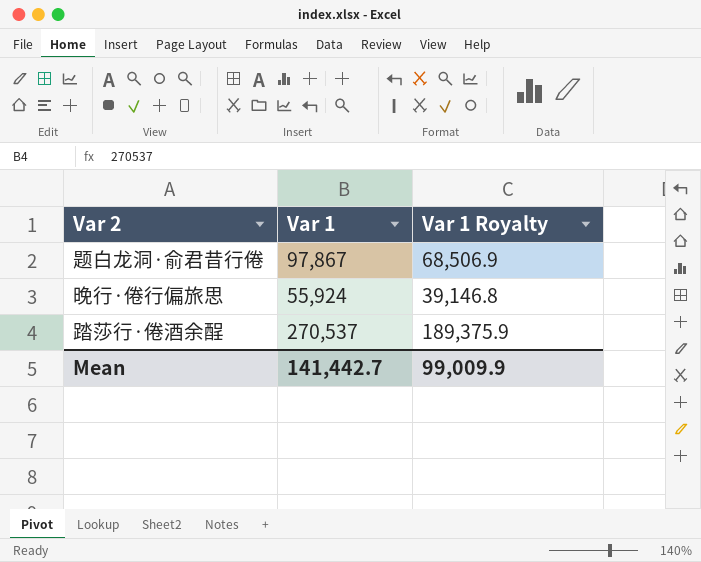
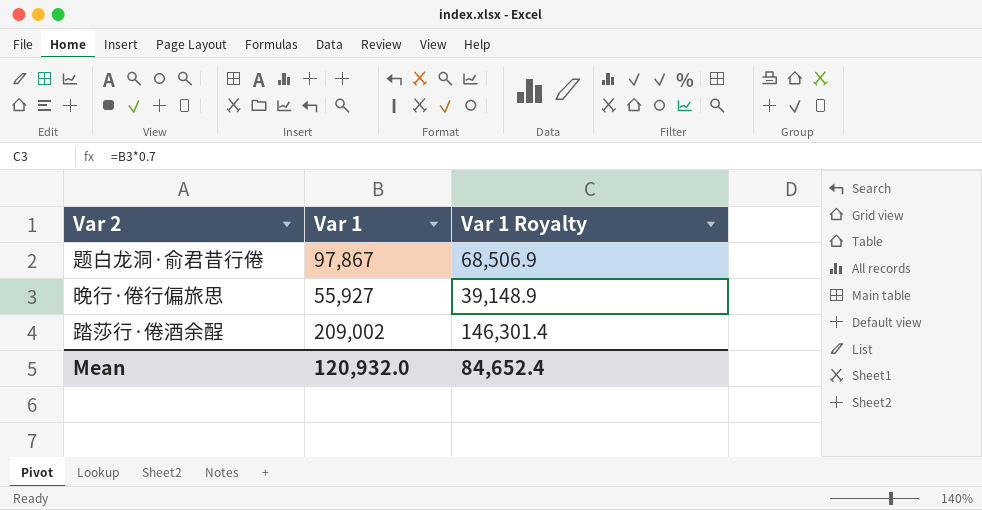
晚行·倦行偏旅思 | Var 1: 55,924 -> 55,927
晚行·倦行偏旅思 | Var 1 Royalty: 39,146.8 -> 39,148.9
踏莎行·倦酒余酲 | Var 1: 270,537 -> 209,002
踏莎行·倦酒余酲 | Var 1 Royalty: 189,375.9 -> 146,301.4
Mean | Var 1: 141,442.7 -> 120,932.0
Mean | Var 1 Royalty: 99,009.9 -> 84,652.4

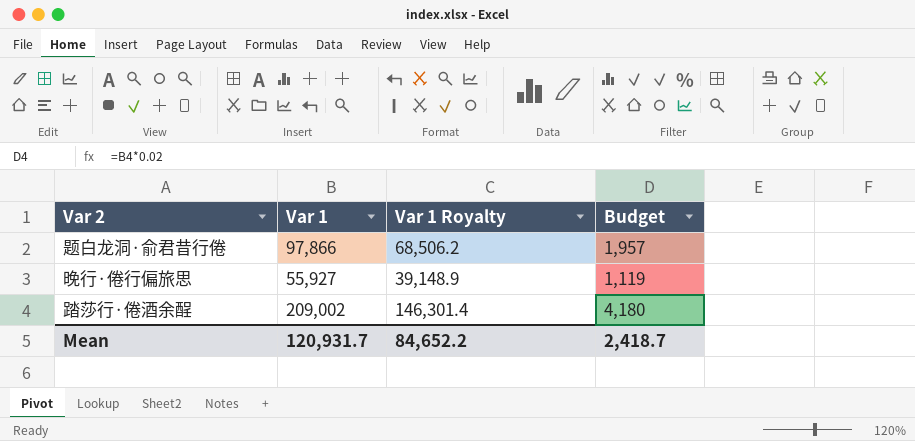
column Budget | formula: none -> [Var 1] * 0.02
题白龙洞·俞君昔行倦 | Var 1: 97,867 -> 97,866
题白龙洞·俞君昔行倦 | Var 1 Royalty: 68,506.9 -> 68,506.2
Mean | Var 1: 120,932.0 -> 120,931.7
Mean | Var 1 Royalty: 84,652.4 -> 84,652.2

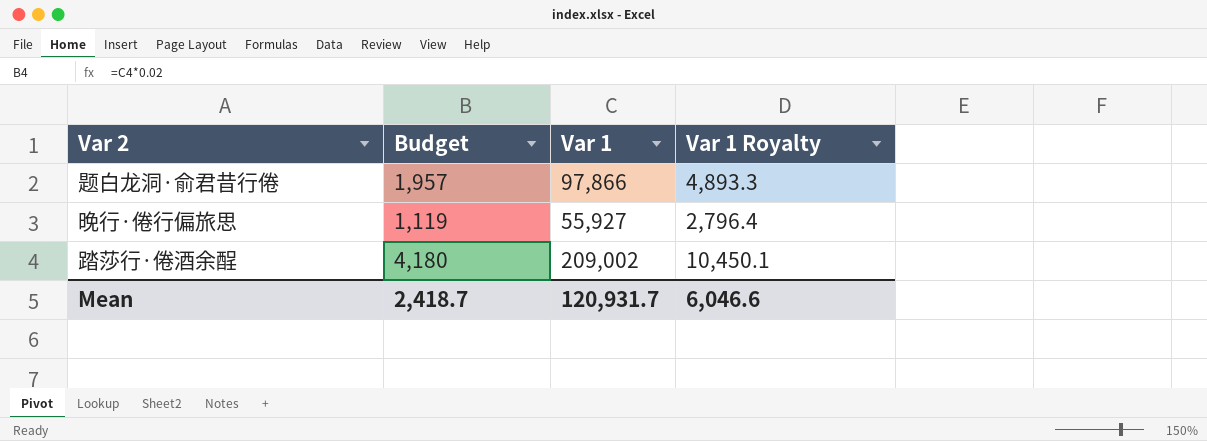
column Budget | position: 4 -> 2
column Var 1 Royalty | formula: [Var 1] * 0.7 -> [Var 1] * 0.05
Mean | Var 1 Royalty: 84,652.2 -> 6,046.6

